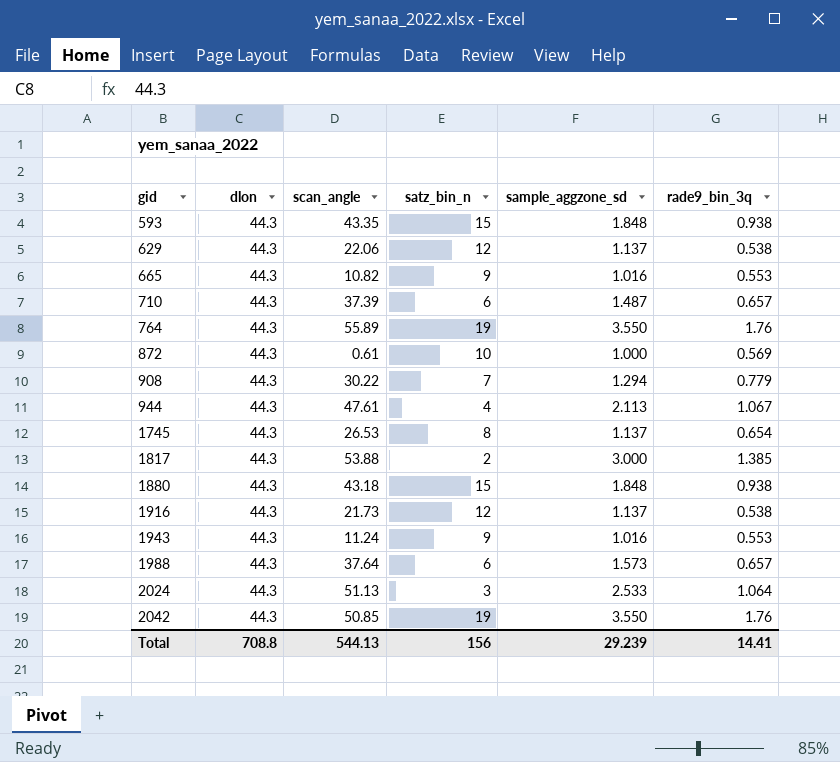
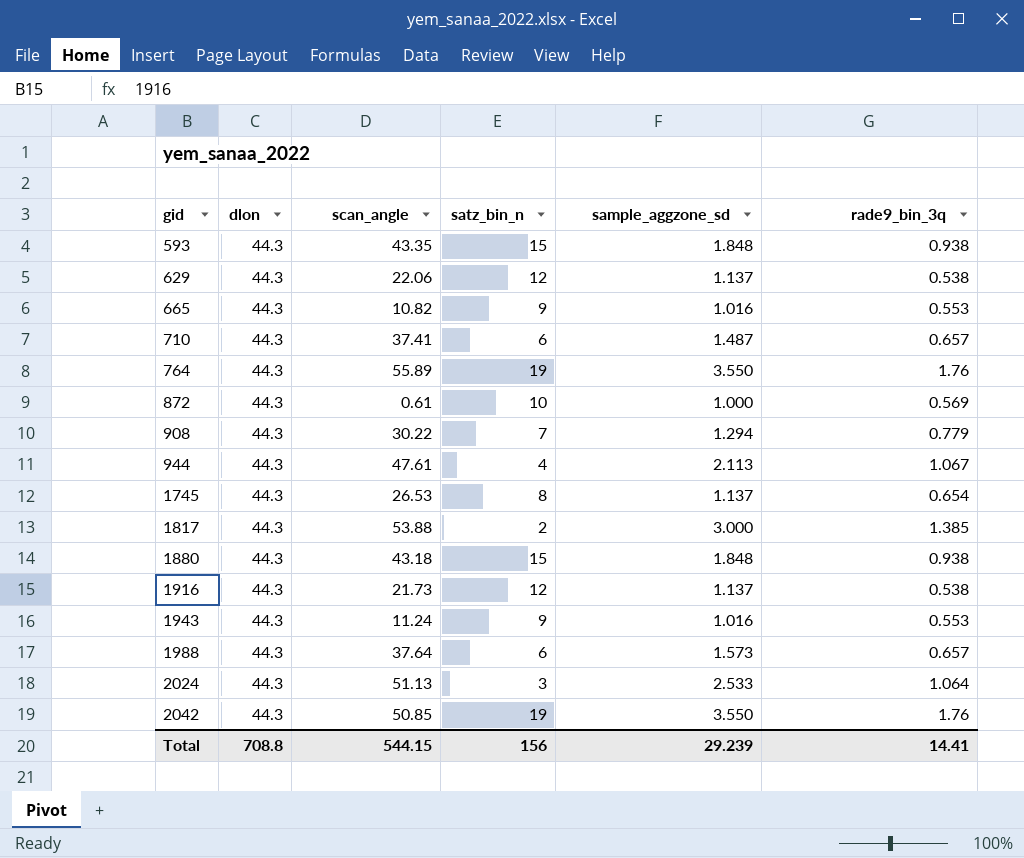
710 | scan_angle: 37.39 -> 37.41
Total | scan_angle: 544.13 -> 544.15

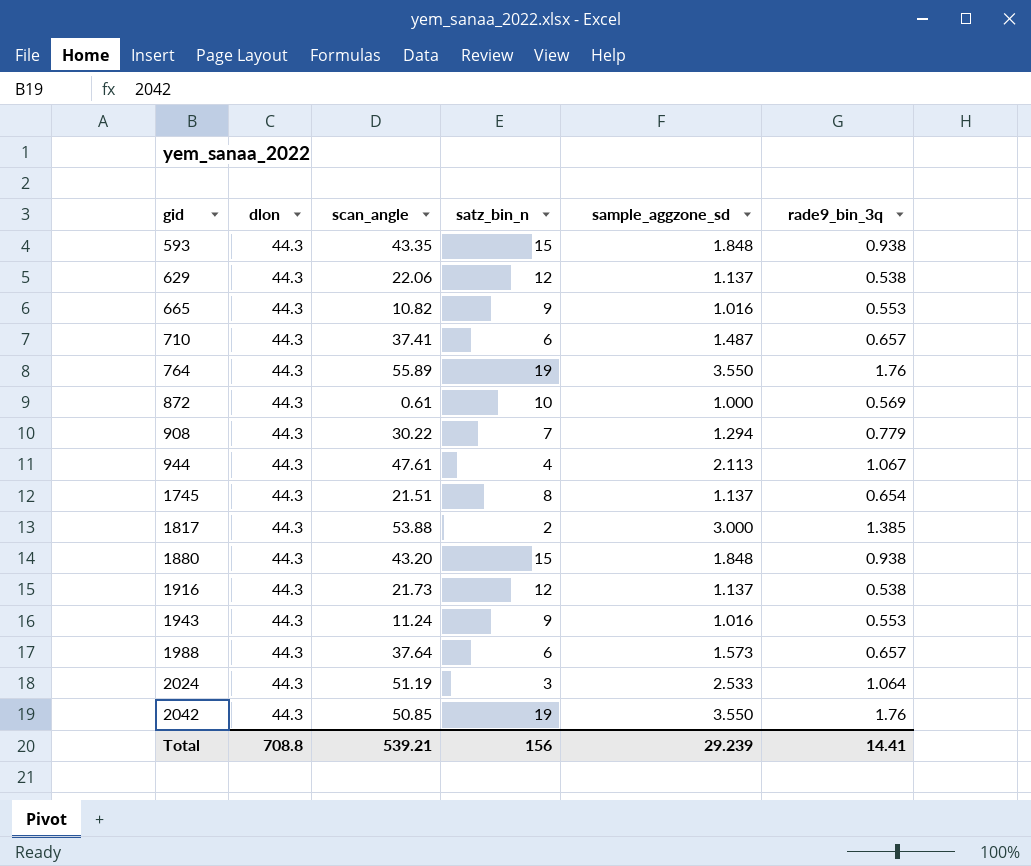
1745 | scan_angle: 26.53 -> 21.51
1880 | scan_angle: 43.18 -> 43.20
2024 | scan_angle: 51.13 -> 51.19
Total | scan_angle: 544.15 -> 539.21

